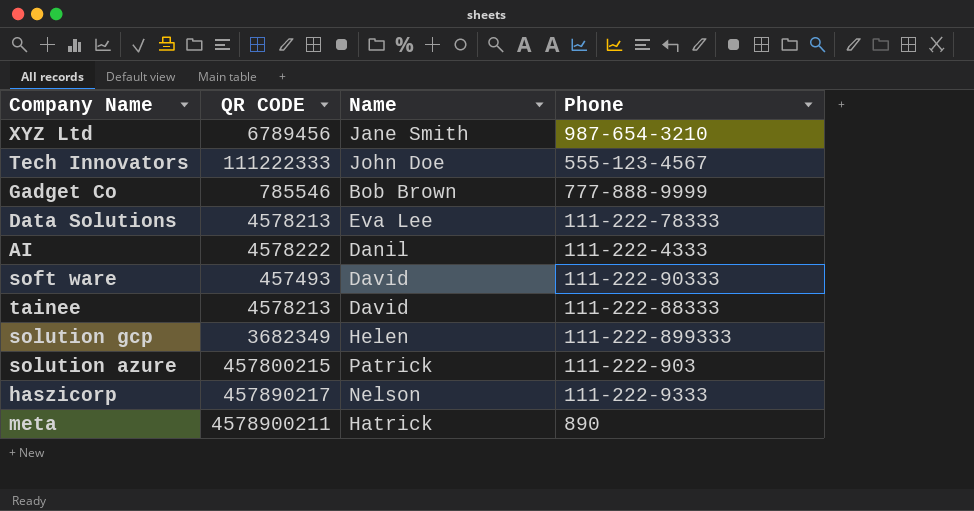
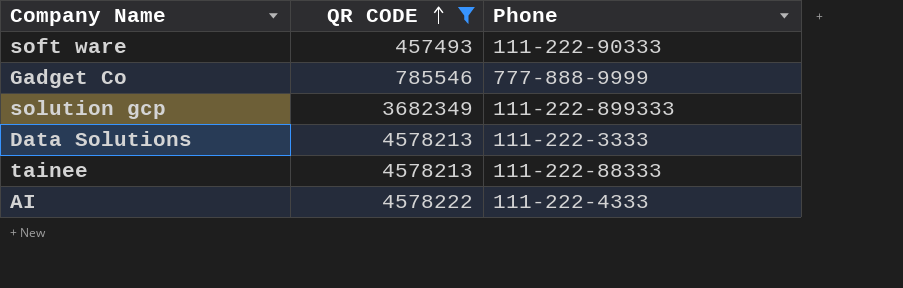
filter: none -> QR CODE <= 4578222
row order: none -> QR CODE ascending
column Name | position: 3 -> none
Data Solutions | Phone: 111-222-78333 -> 111-222-3333

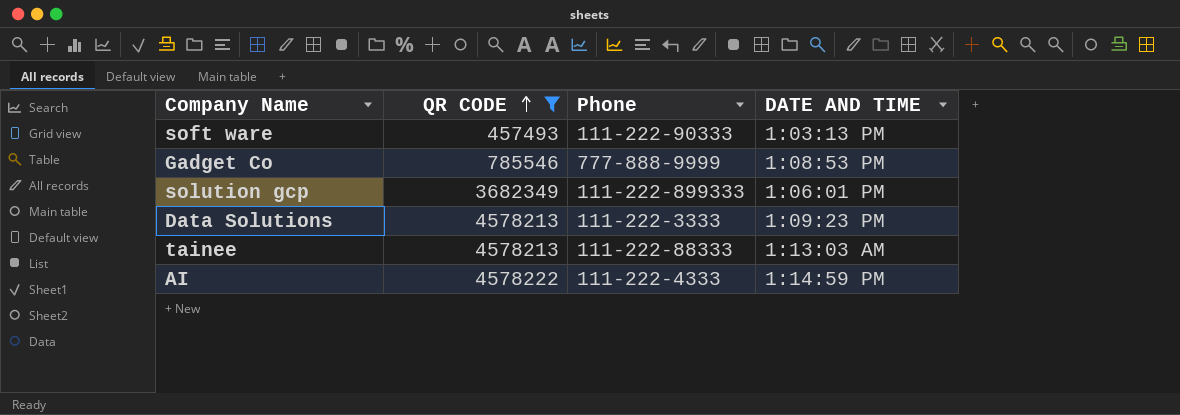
column DATE AND TIME | position: none -> 4

